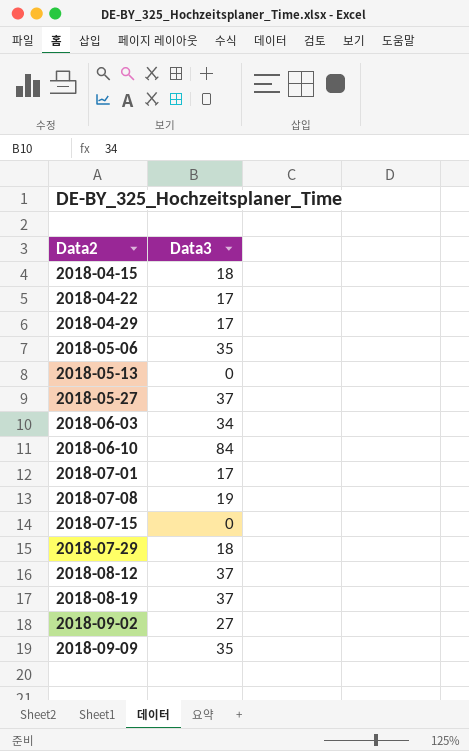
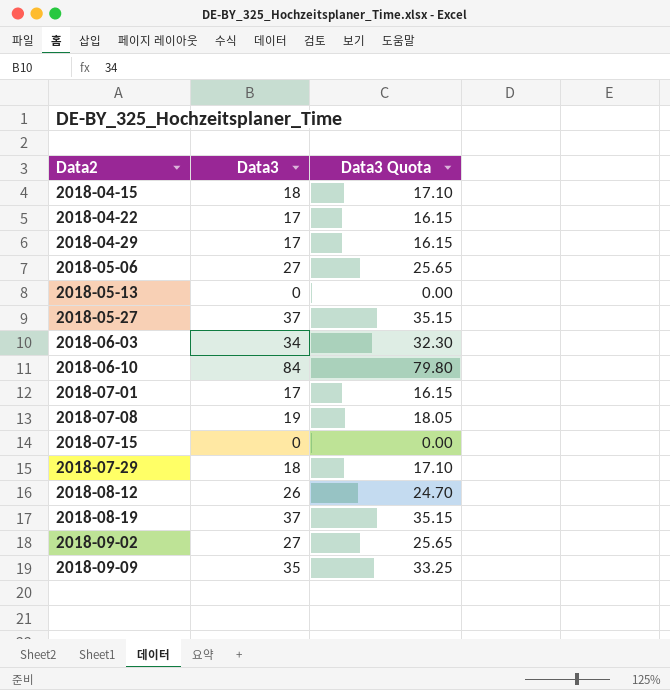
column Data3 Quota | formula: none -> [Data3] * 0.95
2018-05-06 | Data3: 35 -> 27
2018-08-12 | Data3: 37 -> 26

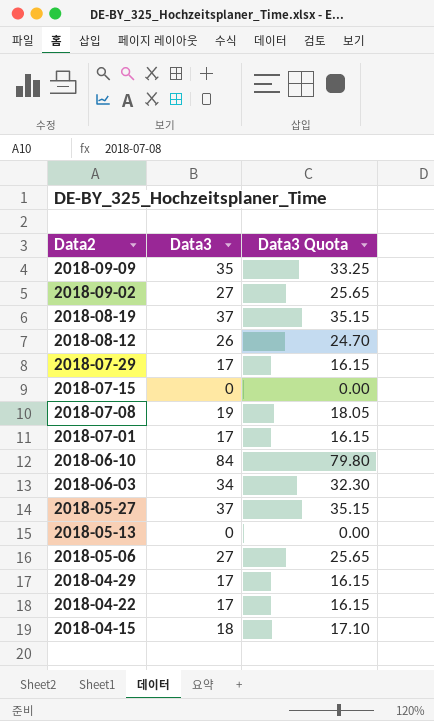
row order: Data2 ascending -> Data2 descending
2018-07-29 | Data3: 18 -> 17
2018-07-29 | Data3 Quota: 17.10 -> 16.15

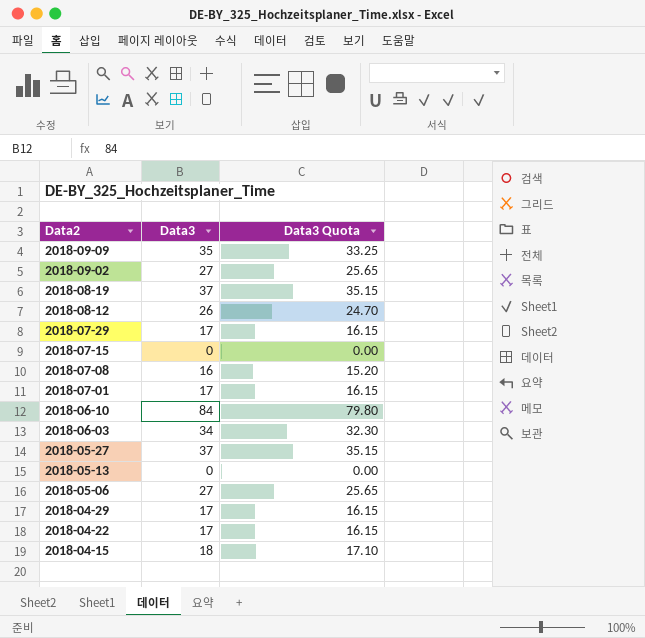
2018-07-08 | Data3: 19 -> 16
2018-07-08 | Data3 Quota: 18.05 -> 15.20

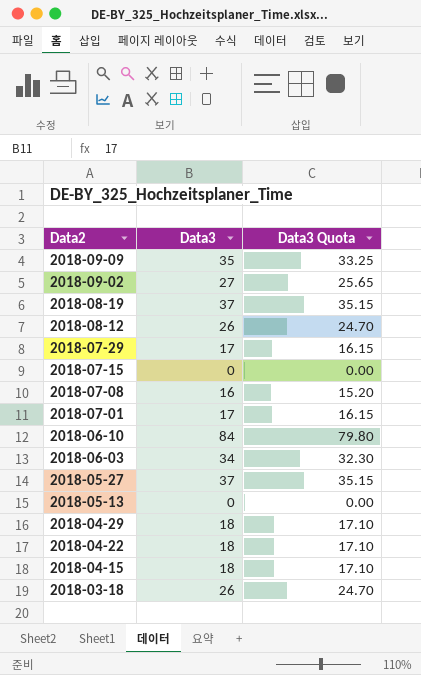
row 2018-05-06: 27 | 25.65 -> none
2018-04-29 | Data3: 17 -> 18
2018-04-29 | Data3 Quota: 16.15 -> 17.10
2018-04-22 | Data3: 17 -> 18
2018-04-22 | Data3 Quota: 16.15 -> 17.10
row 2018-03-18: none -> 26 | 24.70

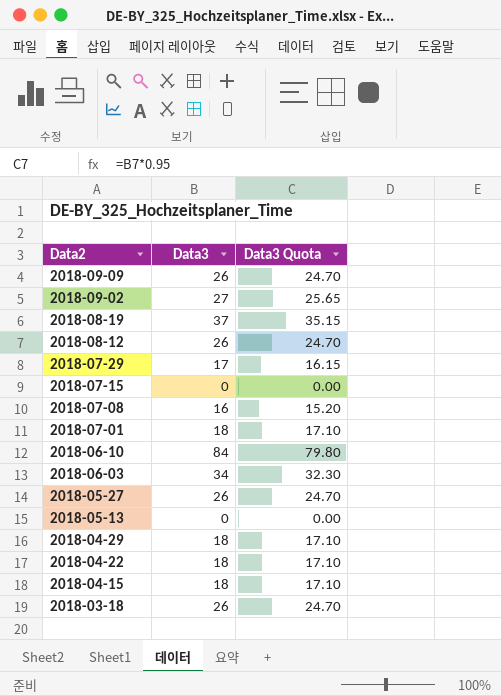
2018-09-09 | Data3: 35 -> 26
2018-09-09 | Data3 Quota: 33.25 -> 24.70
2018-07-01 | Data3: 17 -> 18
2018-07-01 | Data3 Quota: 16.15 -> 17.10
2018-05-27 | Data3: 37 -> 26
2018-05-27 | Data3 Quota: 35.15 -> 24.70

